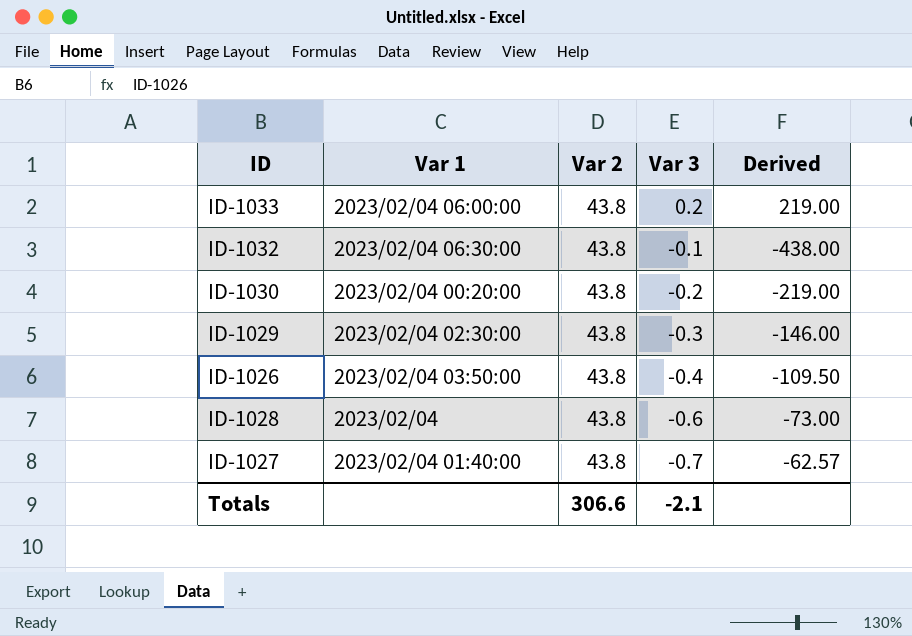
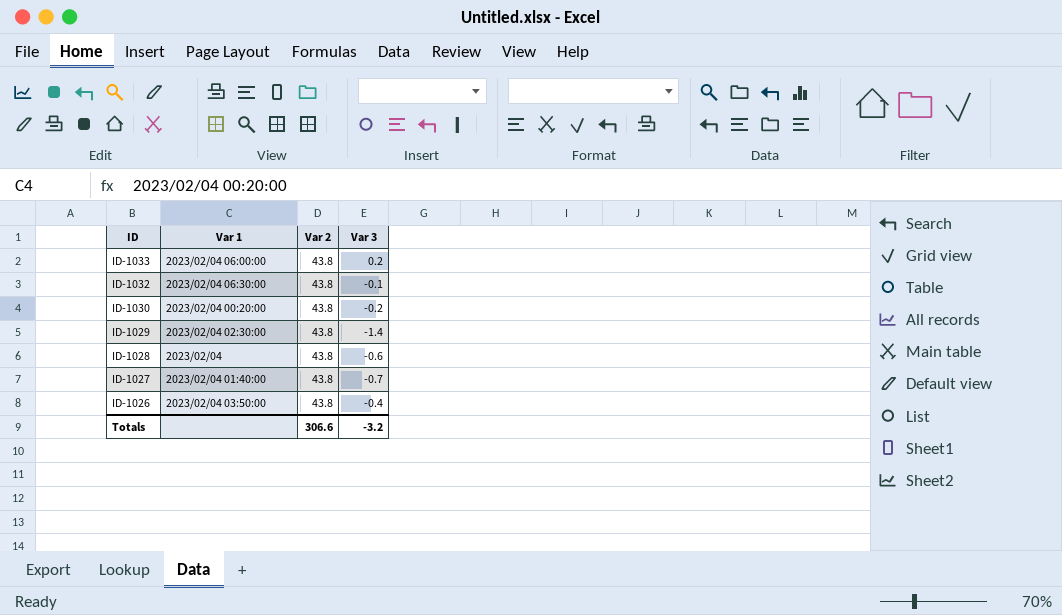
row order: Var 3 descending -> ID descending
column Derived | formula: [Var 2] / [Var 3] -> none
ID-1029 | Var 3: -0.3 -> -1.4
Totals | Var 3: -2.1 -> -3.2

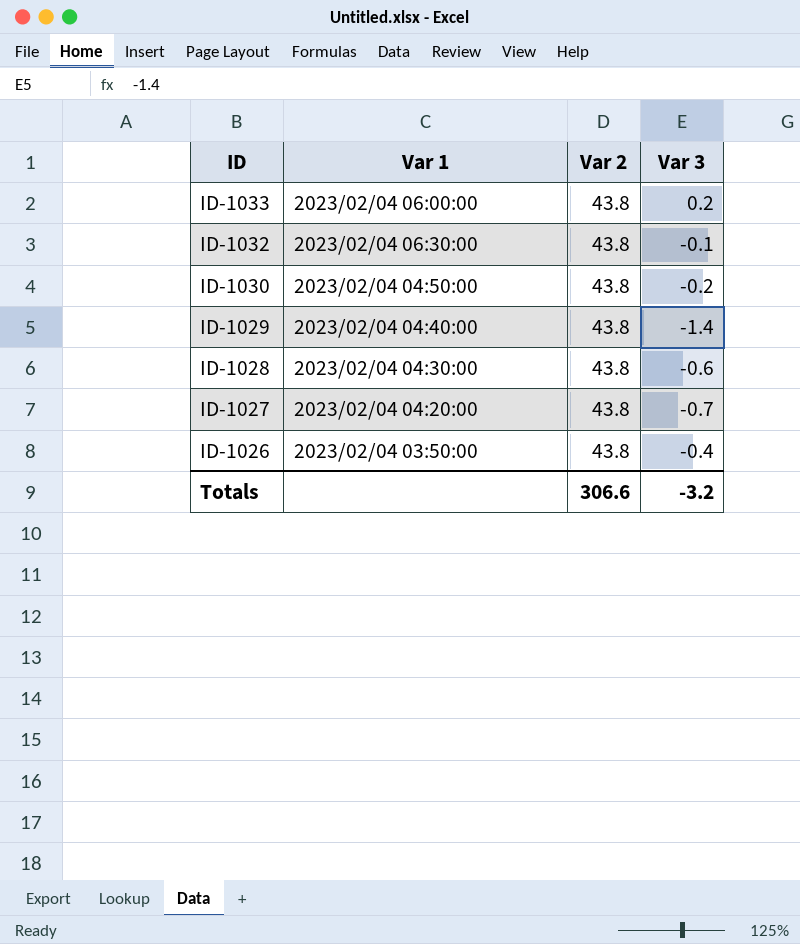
ID-1030 | Var 1: 2023/02/04 00:20:00 -> 2023/02/04 04:50:00
ID-1029 | Var 1: 2023/02/04 02:30:00 -> 2023/02/04 04:40:00
ID-1028 | Var 1: 2023/02/04 -> 2023/02/04 04:30:00
ID-1027 | Var 1: 2023/02/04 01:40:00 -> 2023/02/04 04:20:00

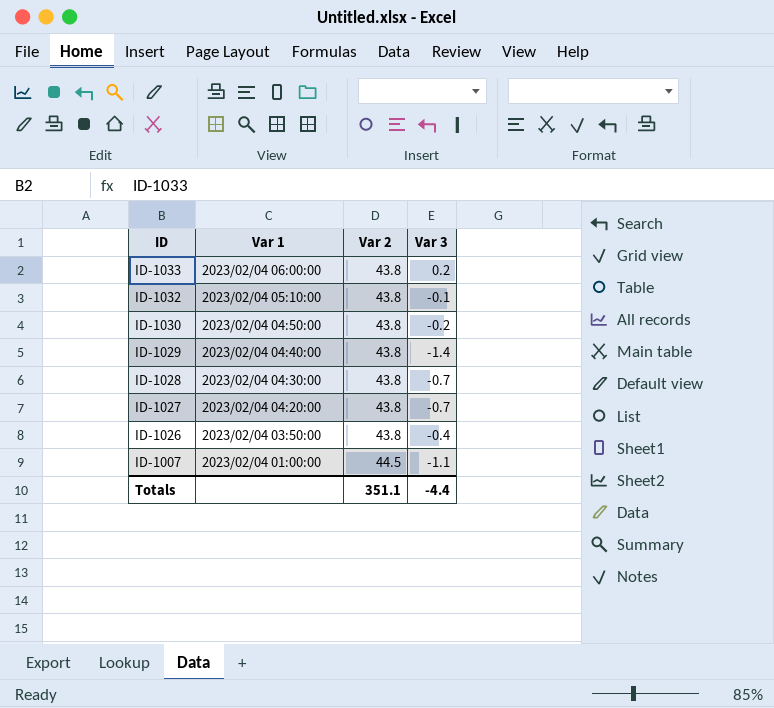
ID-1032 | Var 1: 2023/02/04 06:30:00 -> 2023/02/04 05:10:00
ID-1028 | Var 3: -0.6 -> -0.7
row ID-1007: none -> 2023/02/04 01:00:00 | 44.5 | -1.1
Totals | Var 2: 306.6 -> 351.1
Totals | Var 3: -3.2 -> -4.4

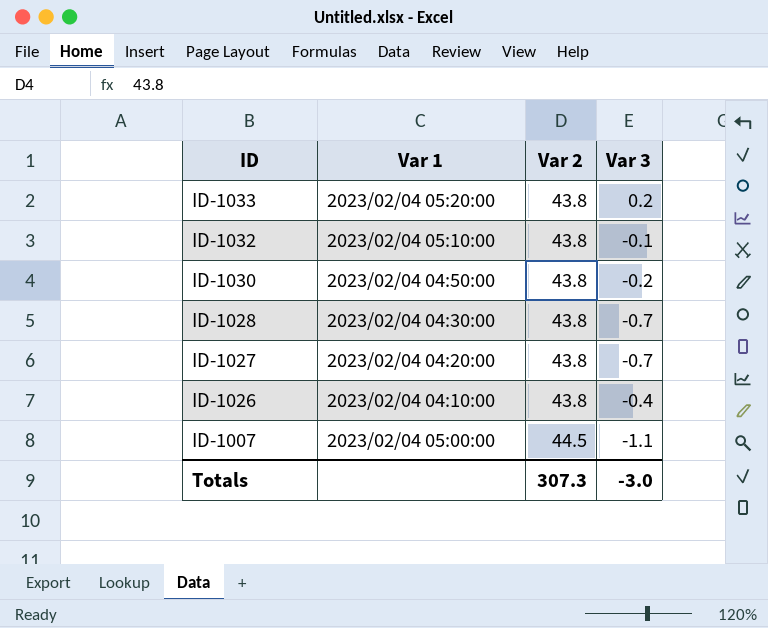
row ID-1029: 2023/02/04 04:40:00 | 43.8 | -1.4 -> none
ID-1033 | Var 1: 2023/02/04 06:00:00 -> 2023/02/04 05:20:00
ID-1026 | Var 1: 2023/02/04 03:50:00 -> 2023/02/04 04:10:00
ID-1007 | Var 1: 2023/02/04 01:00:00 -> 2023/02/04 05:00:00
Totals | Var 2: 351.1 -> 307.3
Totals | Var 3: -4.4 -> -3.0

